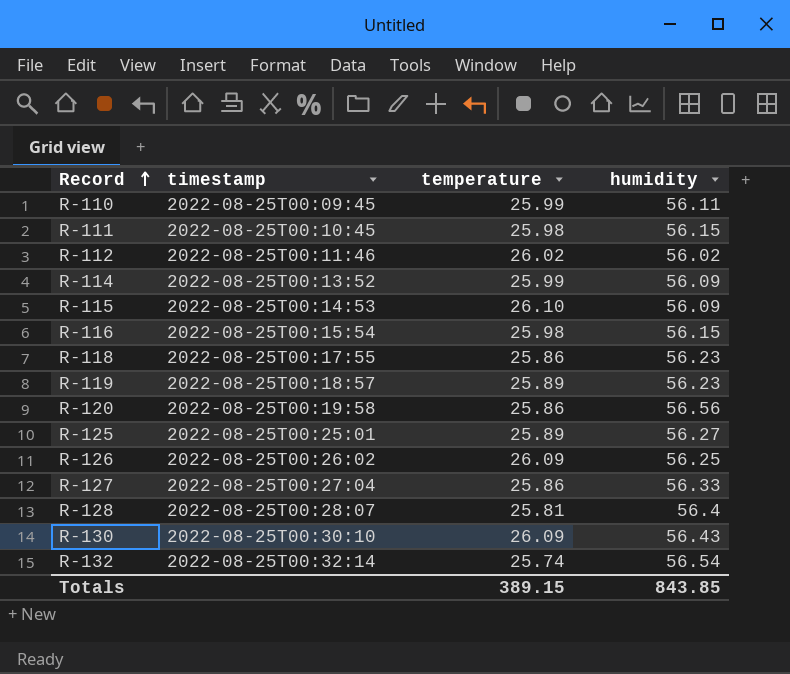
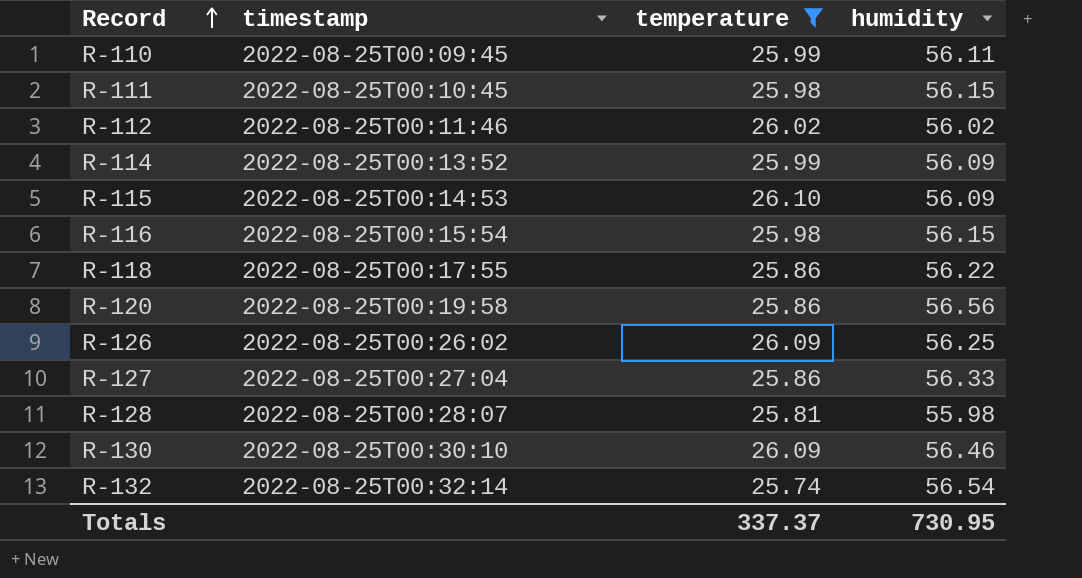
filter: none -> temperature != 25.89
R-118 | humidity: 56.23 -> 56.22
R-128 | humidity: 56.4 -> 55.98
R-130 | humidity: 56.43 -> 56.46
Totals | temperature: 389.15 -> 337.37
Totals | humidity: 843.85 -> 730.95

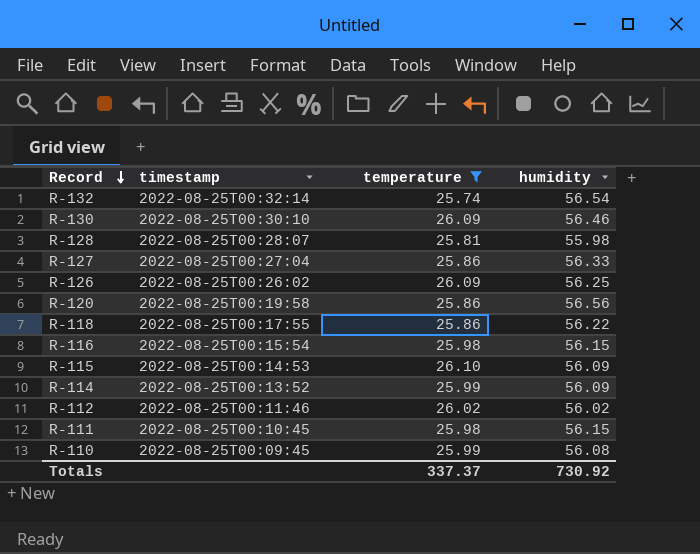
row order: Record ascending -> Record descending
R-110 | humidity: 56.11 -> 56.08
Totals | humidity: 730.95 -> 730.92

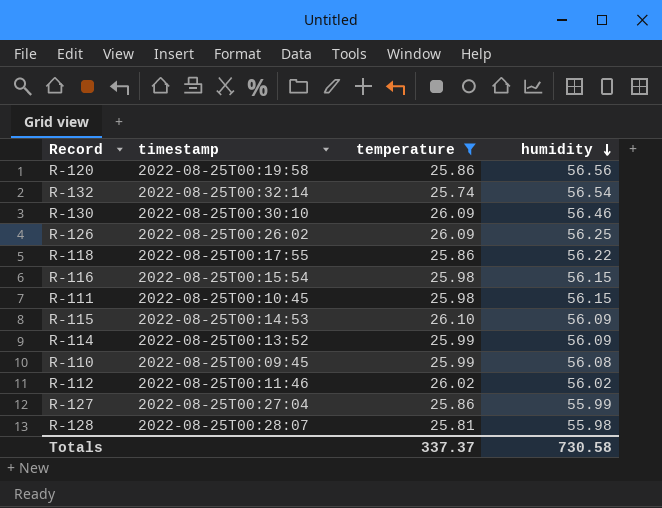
row order: Record descending -> humidity descending
R-127 | humidity: 56.33 -> 55.99
Totals | humidity: 730.92 -> 730.58

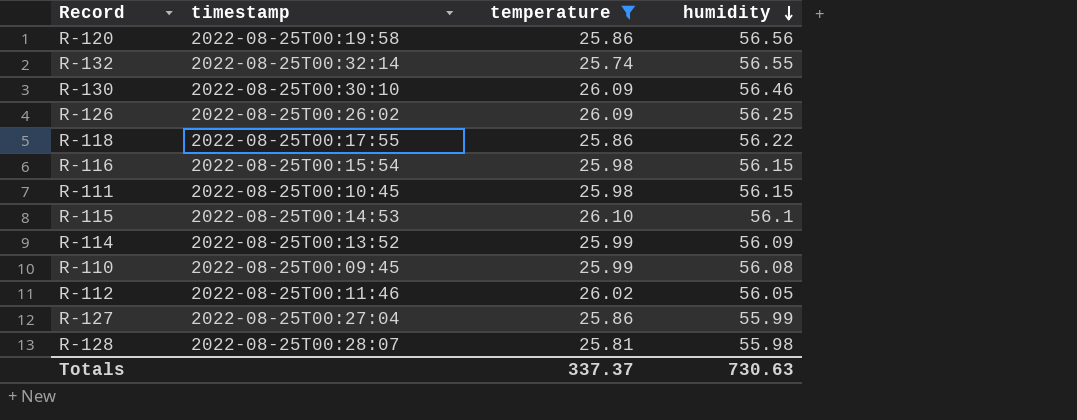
R-132 | humidity: 56.54 -> 56.55
R-115 | humidity: 56.09 -> 56.1
R-112 | humidity: 56.02 -> 56.05
Totals | humidity: 730.58 -> 730.63

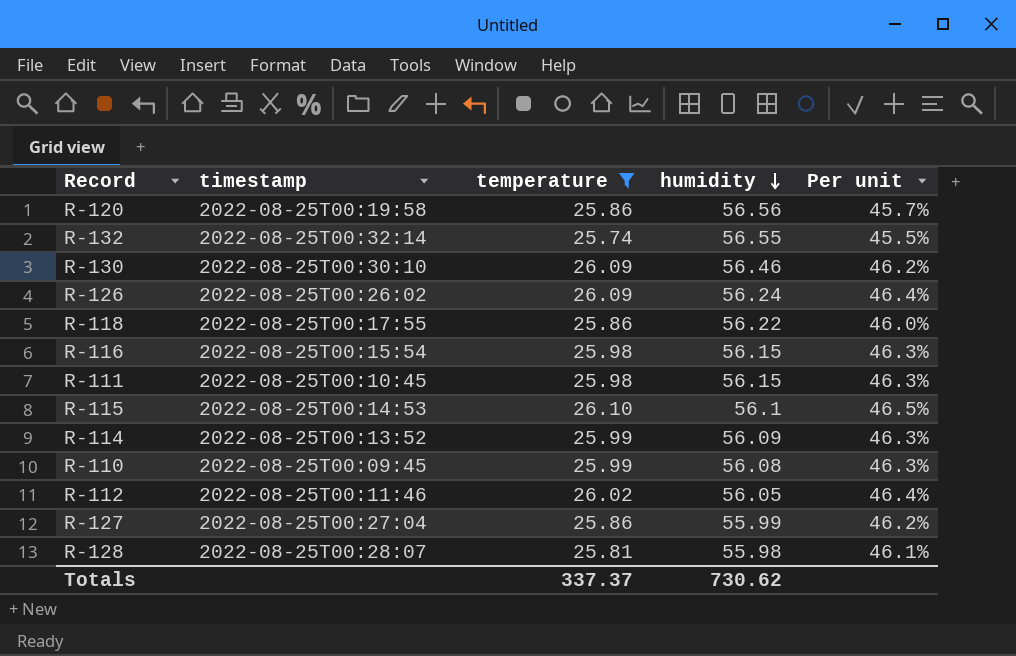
column Per unit | formula: none -> [temperature] / [humidity]
R-126 | humidity: 56.25 -> 56.24
Totals | humidity: 730.63 -> 730.62

